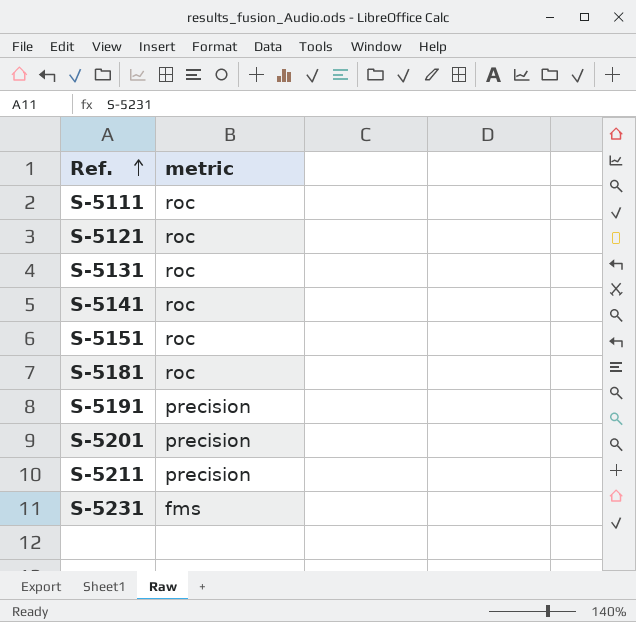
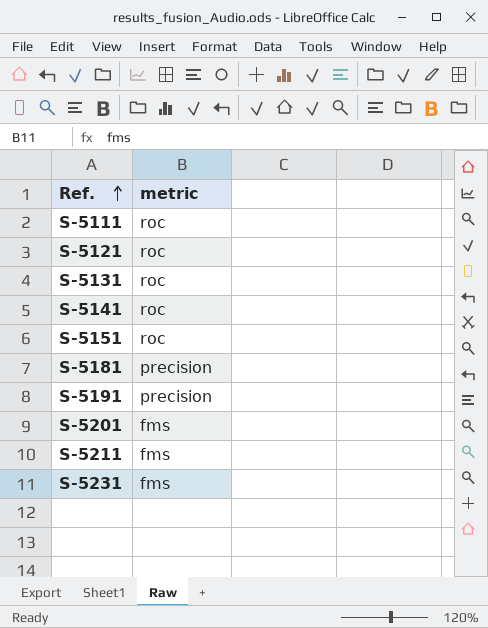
S-5181 | metric: roc -> precision
S-5201 | metric: precision -> fms
S-5211 | metric: precision -> fms

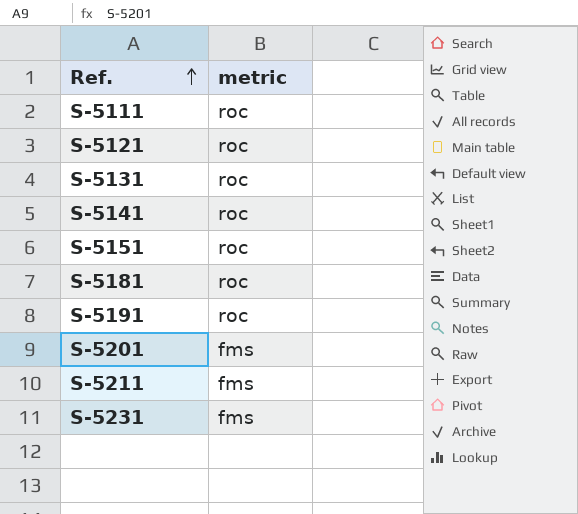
S-5181 | metric: precision -> roc
S-5191 | metric: precision -> roc

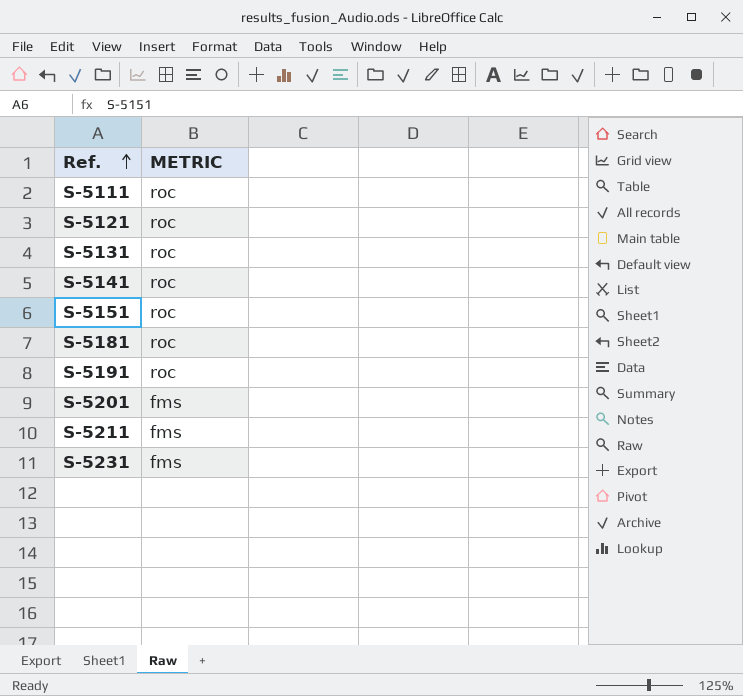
column name: metric -> METRIC

